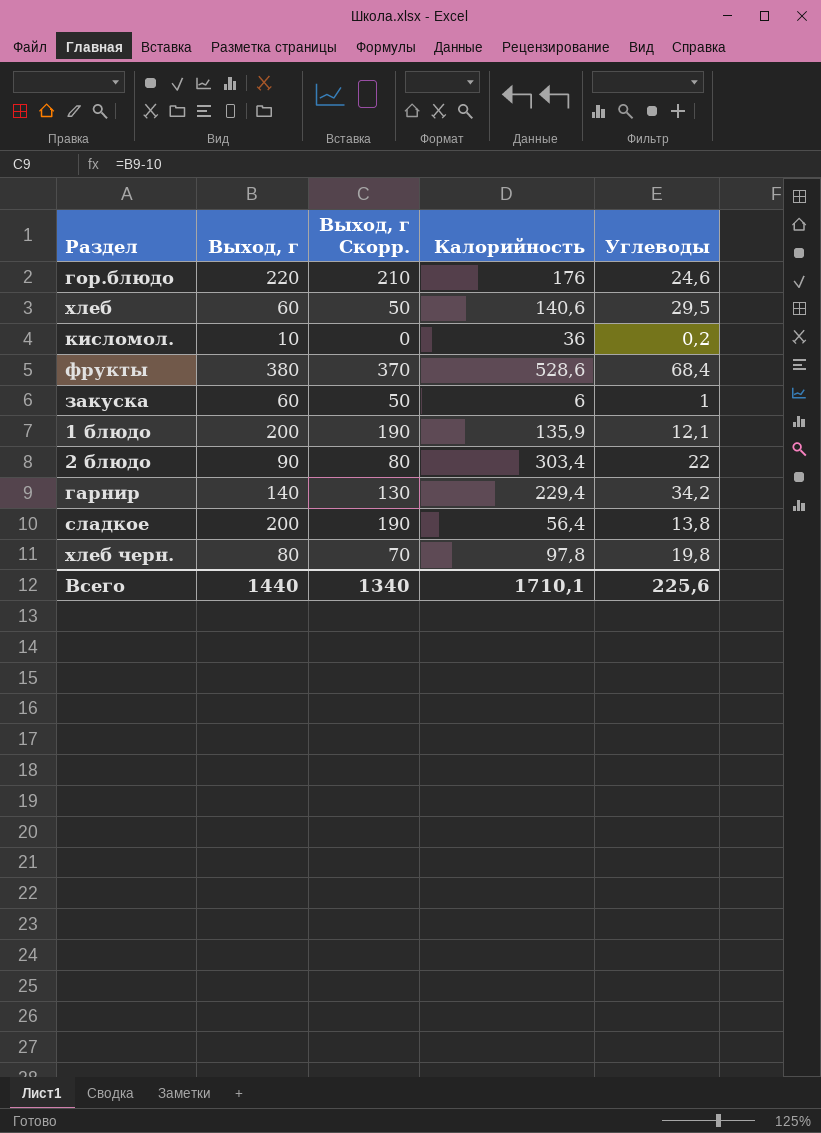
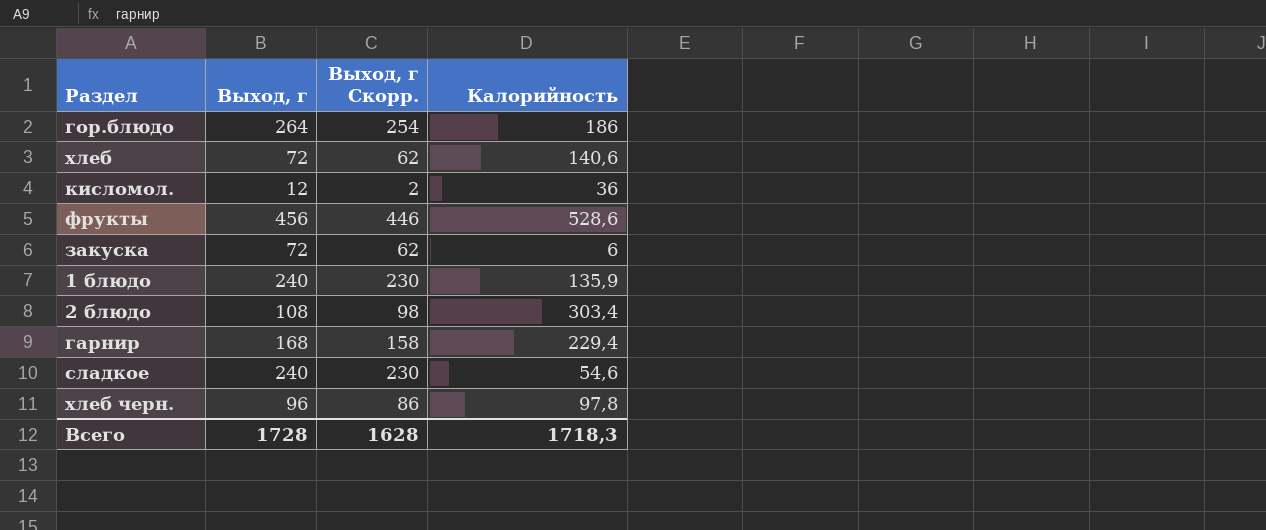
column Углеводы | position: 5 -> none
гор.блюдо | Выход, г: 220 -> 264
гор.блюдо | Выход, г Скорр.: 210 -> 254
гор.блюдо | Калорийность: 176 -> 186
хлеб | Выход, г: 60 -> 72
хлеб | Выход, г Скорр.: 50 -> 62
кисломол. | Выход, г: 10 -> 12
кисломол. | Выход, г Скорр.: 0 -> 2
фрукты | Выход, г: 380 -> 456
фрукты | Выход, г Скорр.: 370 -> 446
закуска | Выход, г: 60 -> 72
закуска | Выход, г Скорр.: 50 -> 62
1 блюдо | Выход, г: 200 -> 240
1 блюдо | Выход, г Скорр.: 190 -> 230
2 блюдо | Выход, г: 90 -> 108
2 блюдо | Выход, г Скорр.: 80 -> 98
гарнир | Выход, г: 140 -> 168
гарнир | Выход, г Скорр.: 130 -> 158
сладкое | Выход, г: 200 -> 240
сладкое | Выход, г Скорр.: 190 -> 230
сладкое | Калорийность: 56,4 -> 54,6
хлеб черн. | Выход, г: 80 -> 96
хлеб черн. | Выход, г Скорр.: 70 -> 86
Всего | Выход, г: 1440 -> 1728
Всего | Выход, г Скорр.: 1340 -> 1628
Всего | Калорийность: 1710,1 -> 1718,3

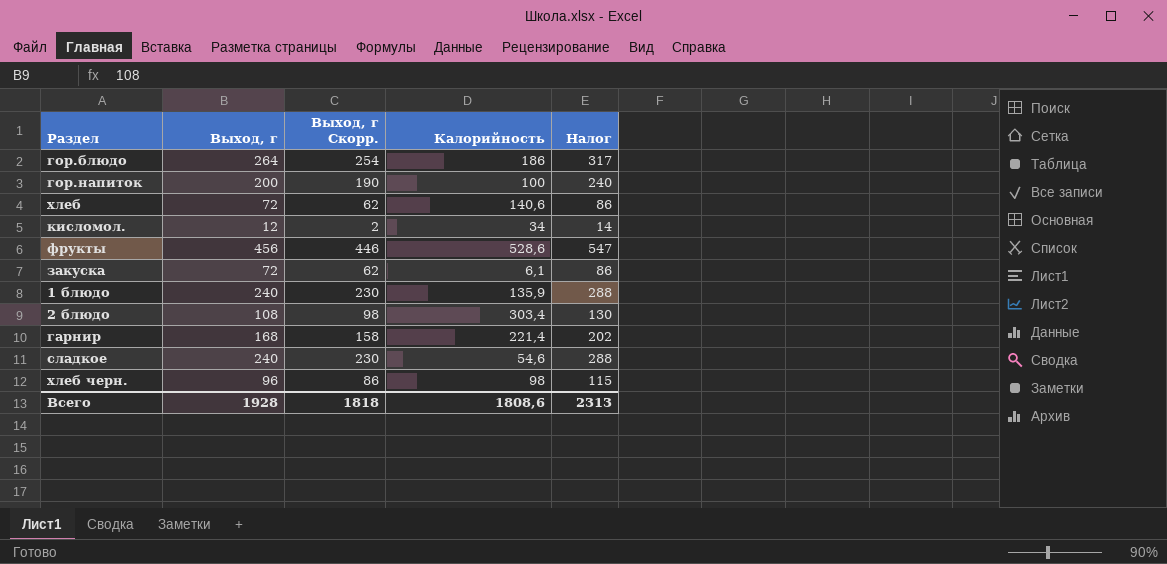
column Налог | formula: none -> [Выход, г] * 1,2
row гор.напиток: none -> 200 | 190 | 100 | 240
кисломол. | Калорийность: 36 -> 34
закуска | Калорийность: 6 -> 6,1
гарнир | Калорийность: 229,4 -> 221,4
хлеб черн. | Калорийность: 97,8 -> 98
Всего | Выход, г: 1728 -> 1928
Всего | Выход, г Скорр.: 1628 -> 1818
Всего | Калорийность: 1718,3 -> 1808,6

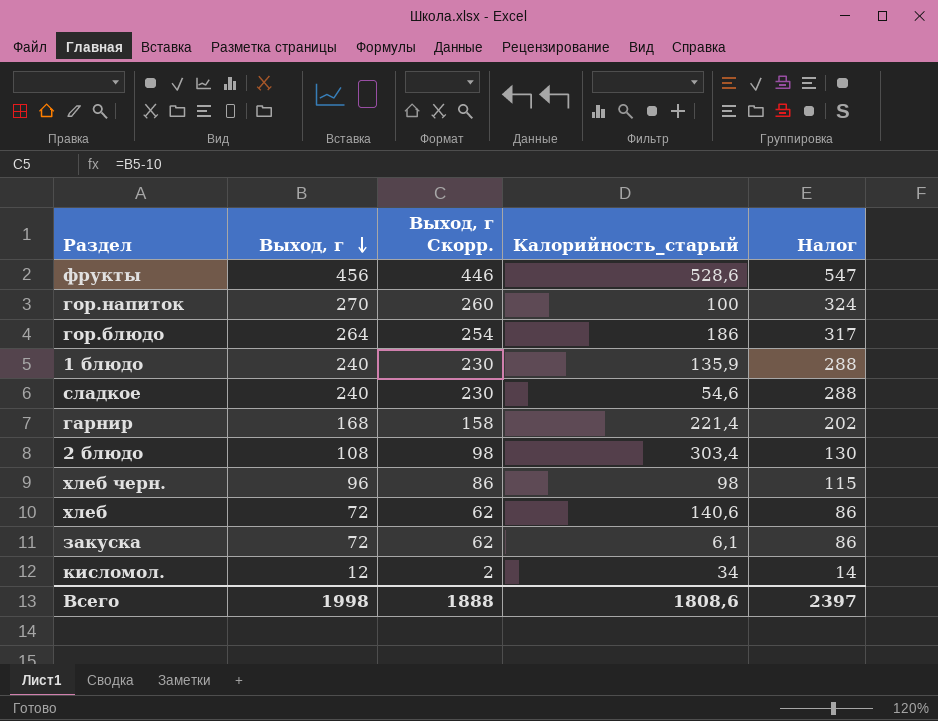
row order: none -> Выход, г descending
column name: Калорийность -> Калорийность_старый
гор.напиток | Выход, г: 200 -> 270
гор.напиток | Выход, г Скорр.: 190 -> 260
гор.напиток | Налог: 240 -> 324
Всего | Выход, г: 1928 -> 1998
Всего | Выход, г Скорр.: 1818 -> 1888
Всего | Налог: 2313 -> 2397

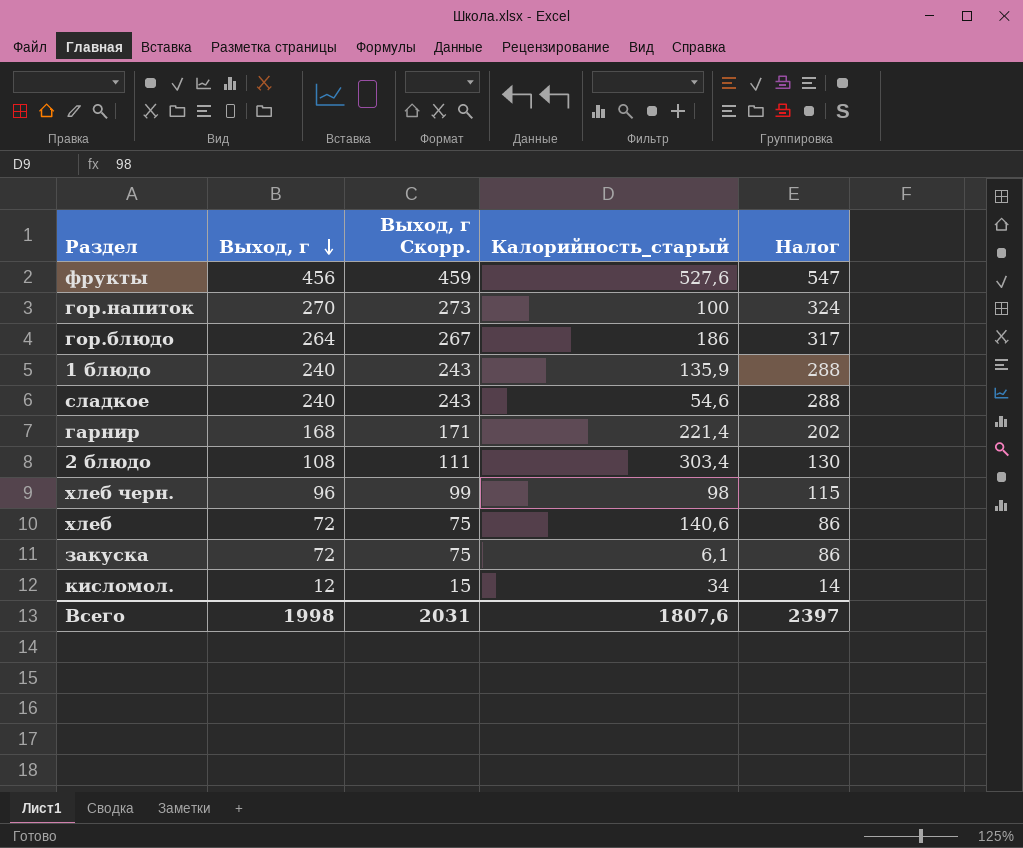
column Выход, г Скорр. | formula: [Выход, г] - 10 -> [Выход, г] + 3
фрукты | Калорийность_старый: 528,6 -> 527,6
Всего | Выход, г Скорр.: 1888 -> 2031
Всего | Калорийность_старый: 1808,6 -> 1807,6

